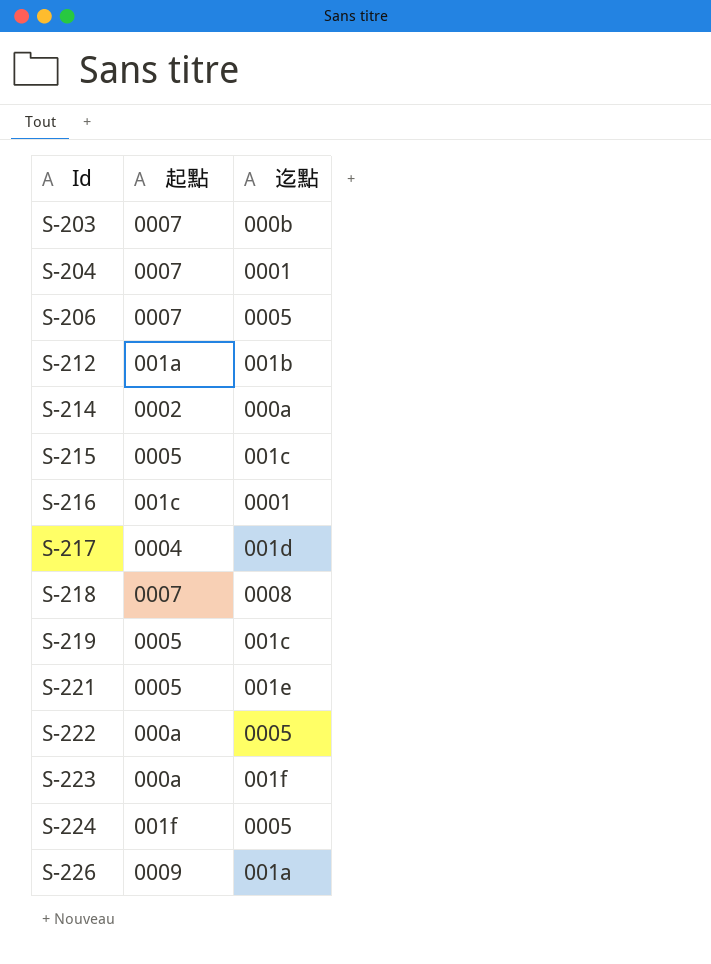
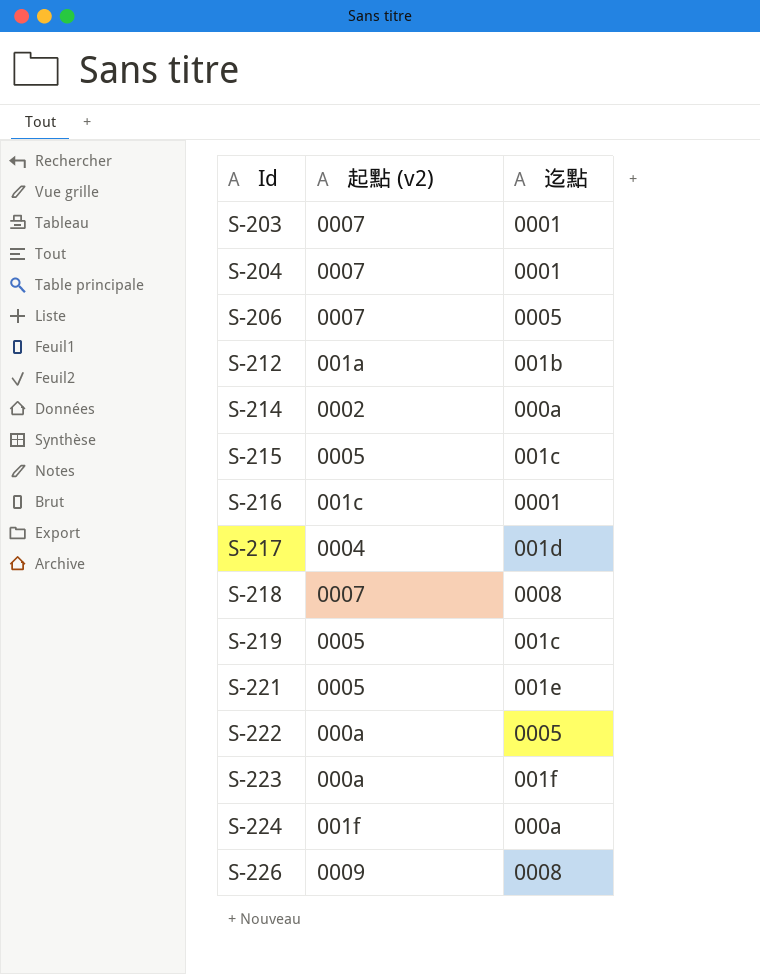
column name: 起點 -> 起點 (v2)
S-203 | 迄點: 000b -> 0001
S-224 | 迄點: 0005 -> 000a
S-226 | 迄點: 001a -> 0008

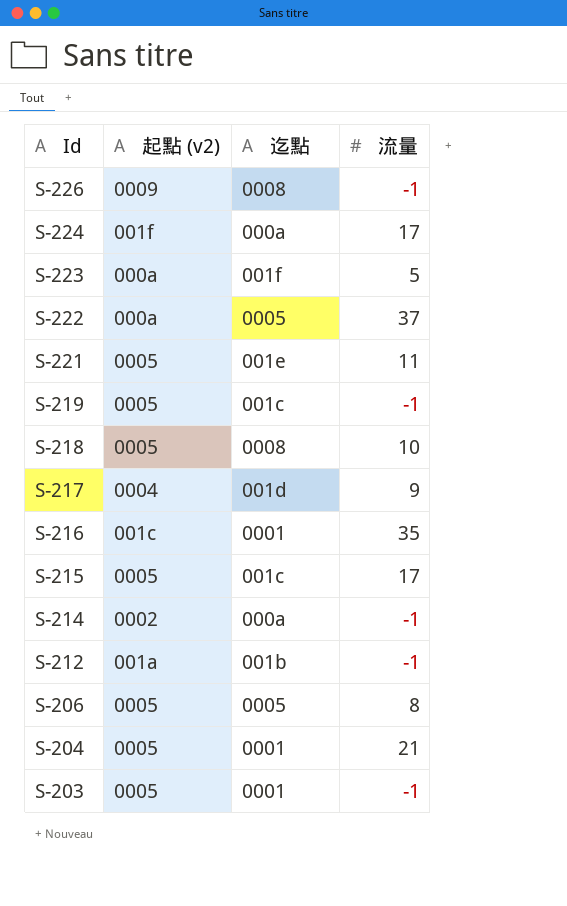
row order: Id ascending -> Id descending
column 流量 | position: none -> 4
S-218 | 起點 (v2): 0007 -> 0005
S-206 | 起點 (v2): 0007 -> 0005
S-204 | 起點 (v2): 0007 -> 0005
S-203 | 起點 (v2): 0007 -> 0005

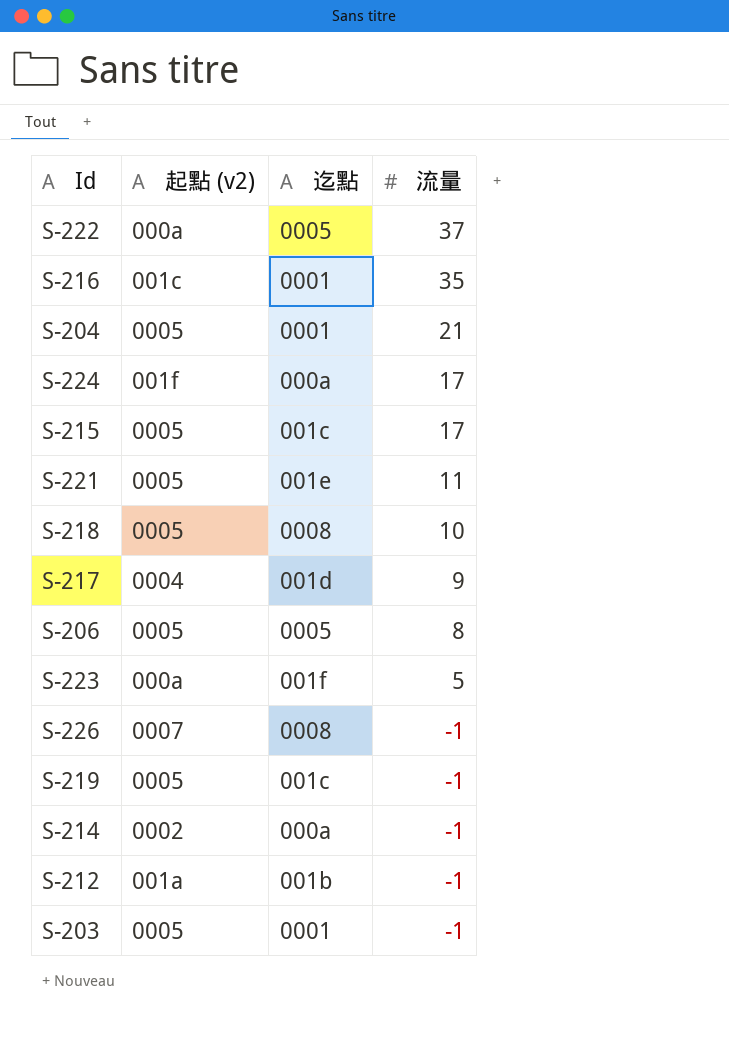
row order: Id descending -> 流量 descending
S-226 | 起點 (v2): 0009 -> 0007

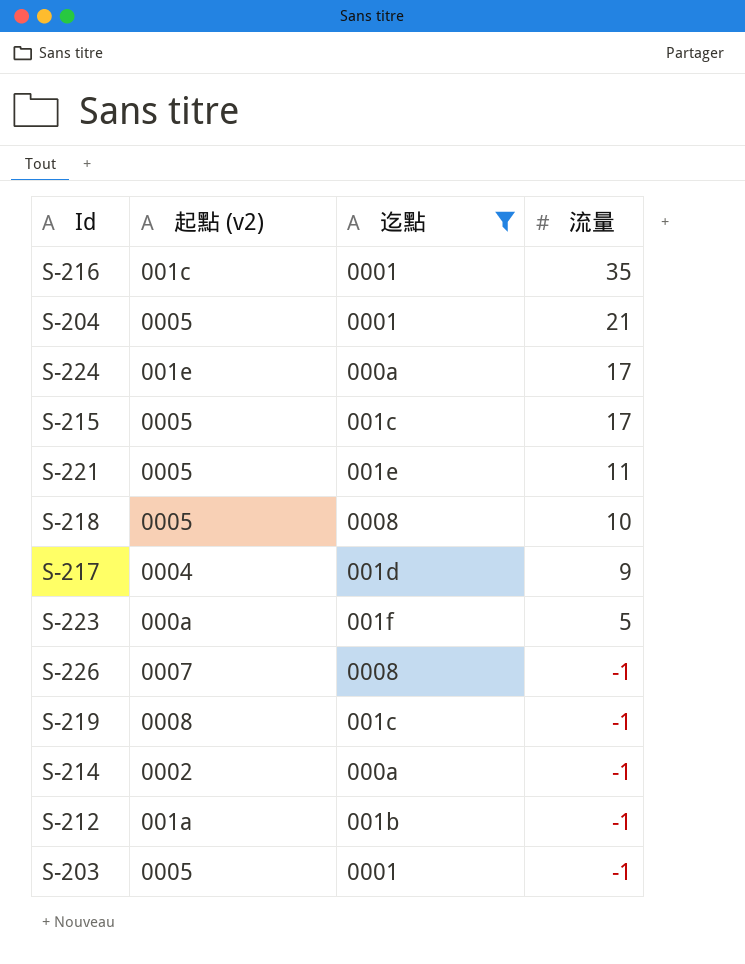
filter: none -> 迄點 != 0005
S-224 | 起點 (v2): 001f -> 001e
S-219 | 起點 (v2): 0005 -> 0008

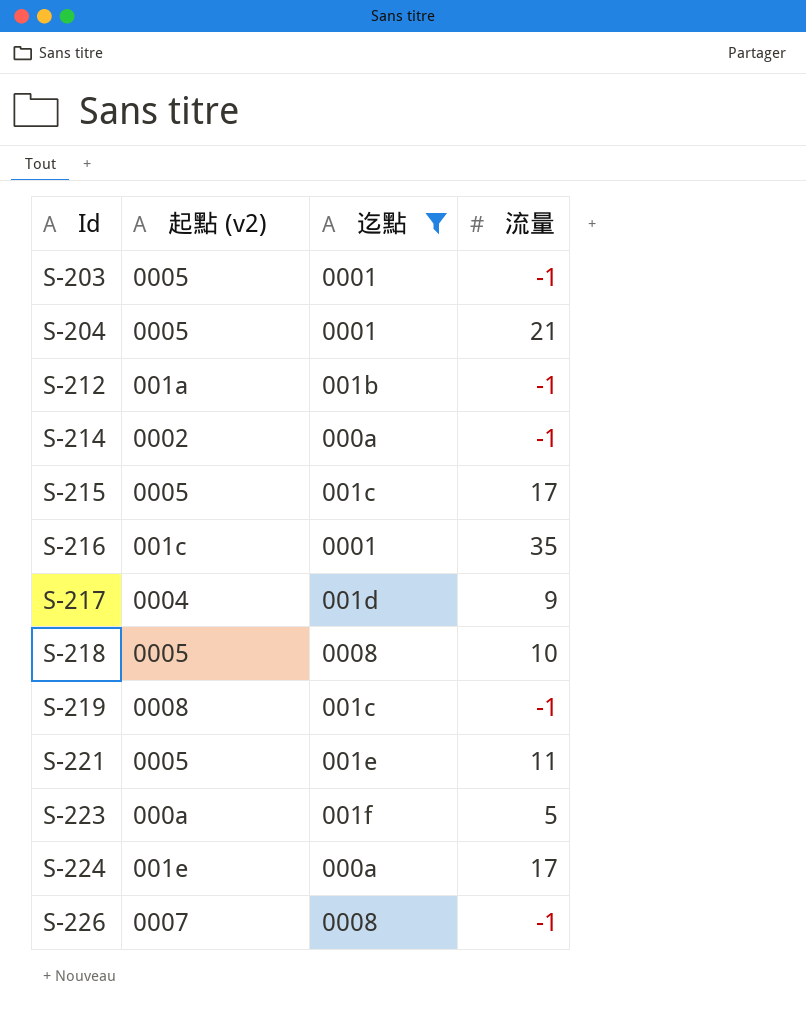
row order: 流量 descending -> Id ascending

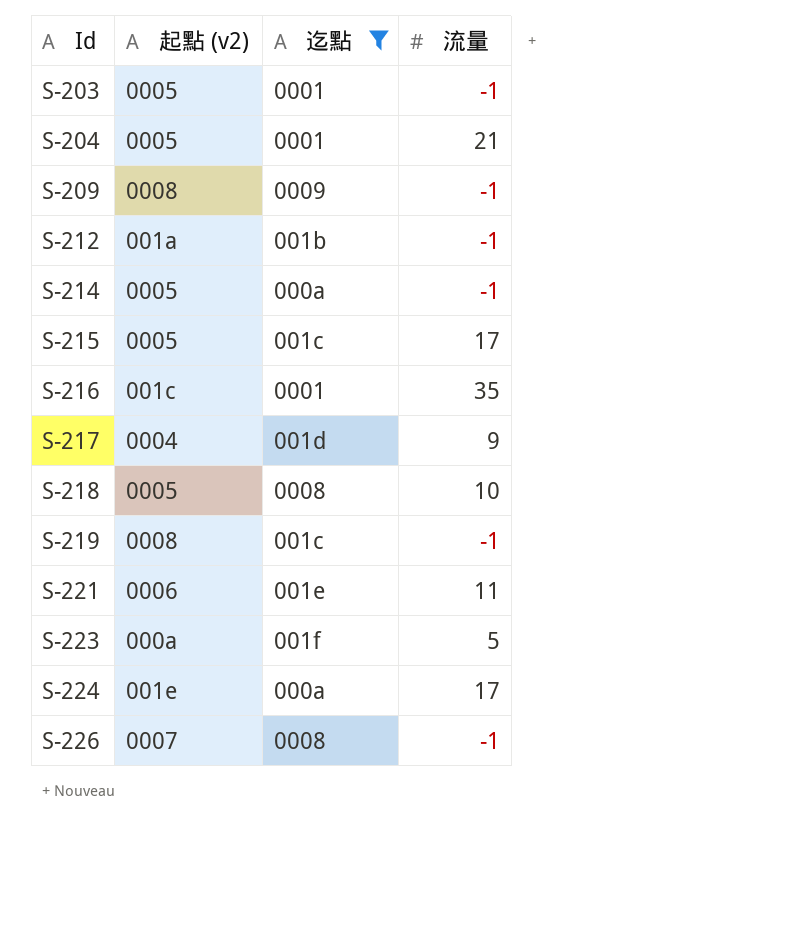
row S-209: none -> 0008 | 0009 | -1
S-214 | 起點 (v2): 0002 -> 0005
S-221 | 起點 (v2): 0005 -> 0006

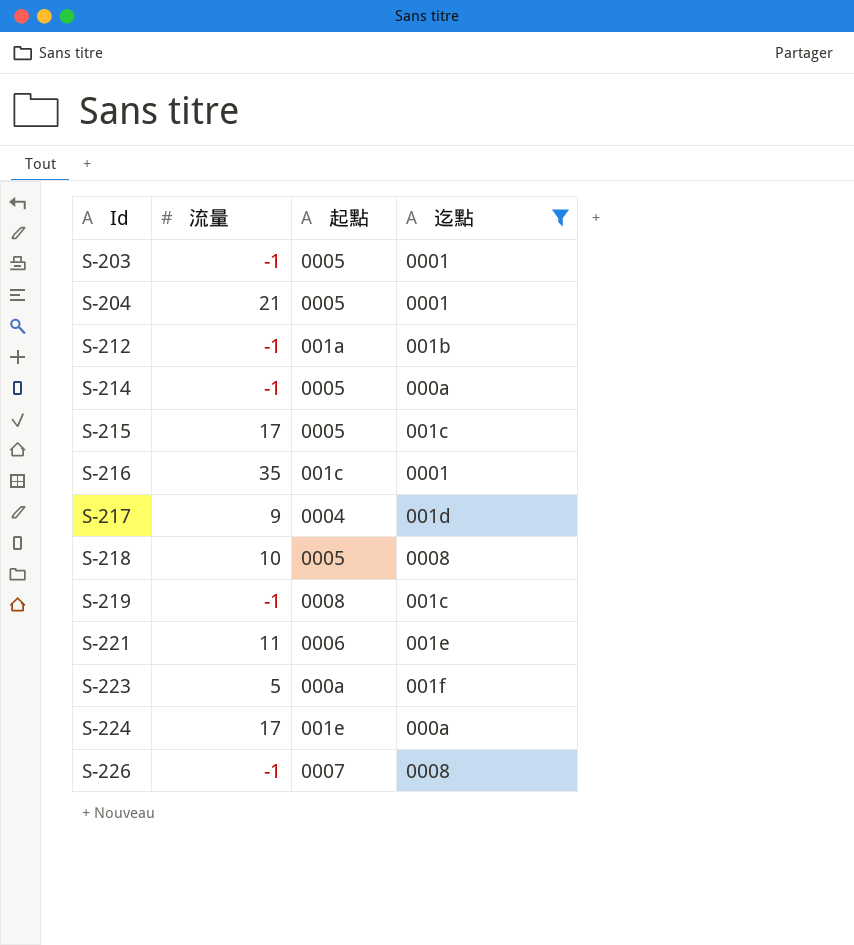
column 流量 | position: 4 -> 2
column name: 起點 (v2) -> 起點
row S-209: 0008 | 0009 | -1 -> none

